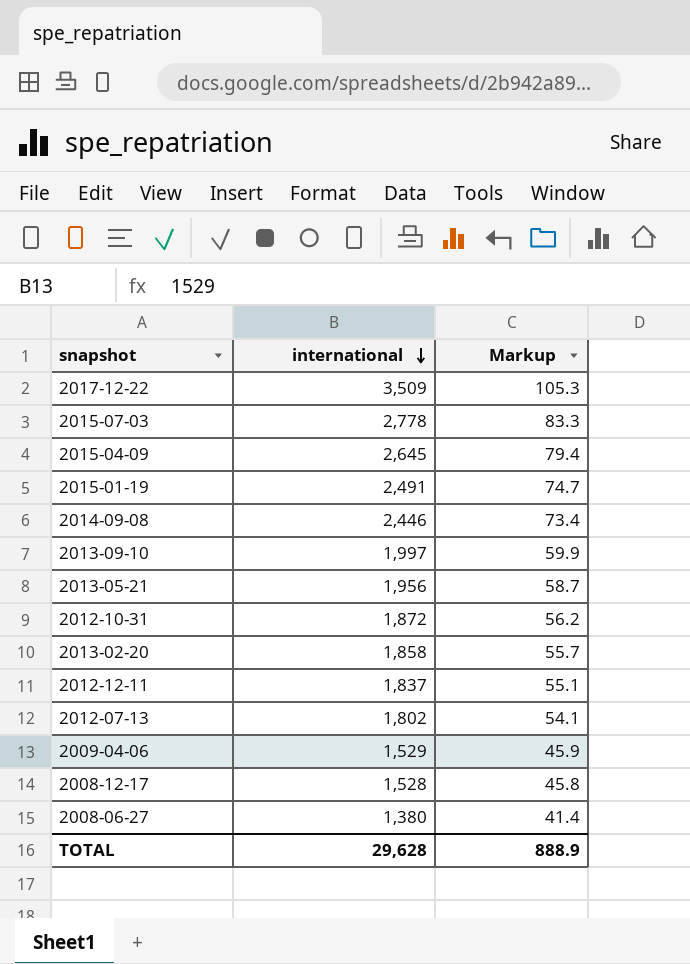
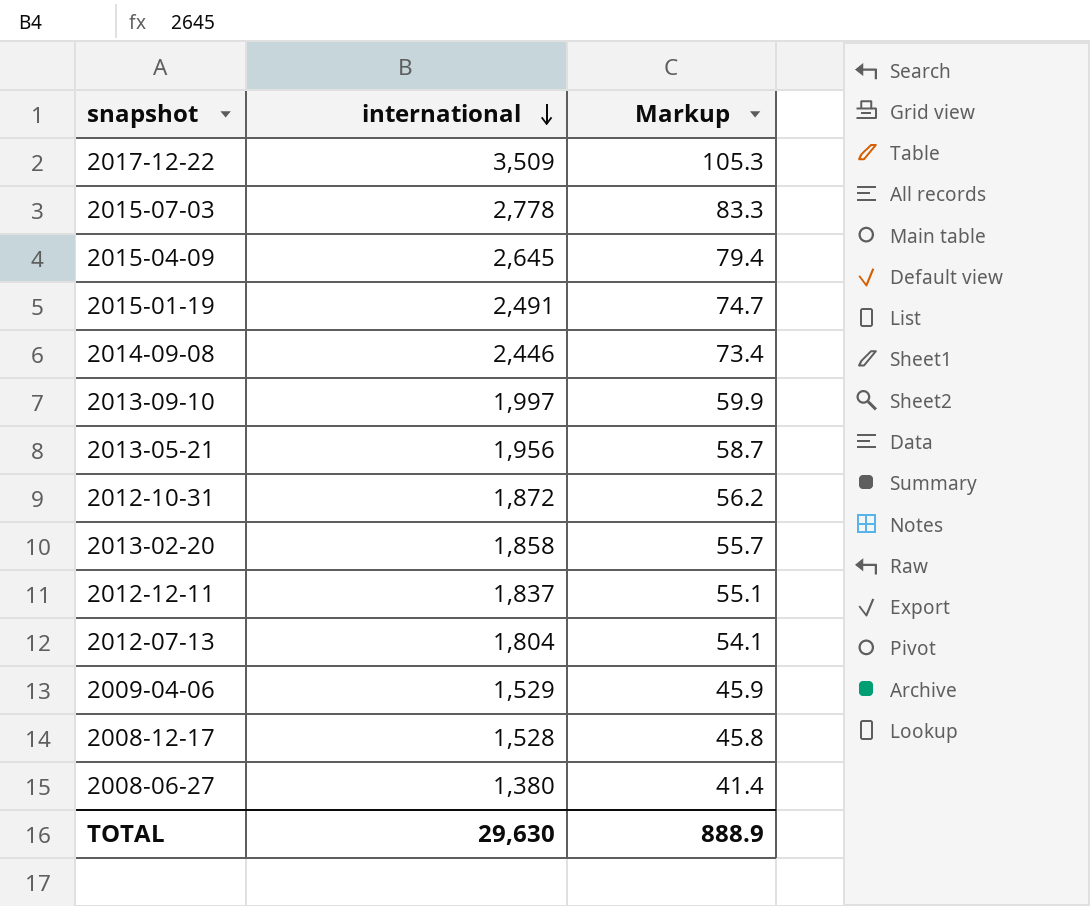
2012-07-13 | international: 1,802 -> 1,804
TOTAL | international: 29,628 -> 29,630

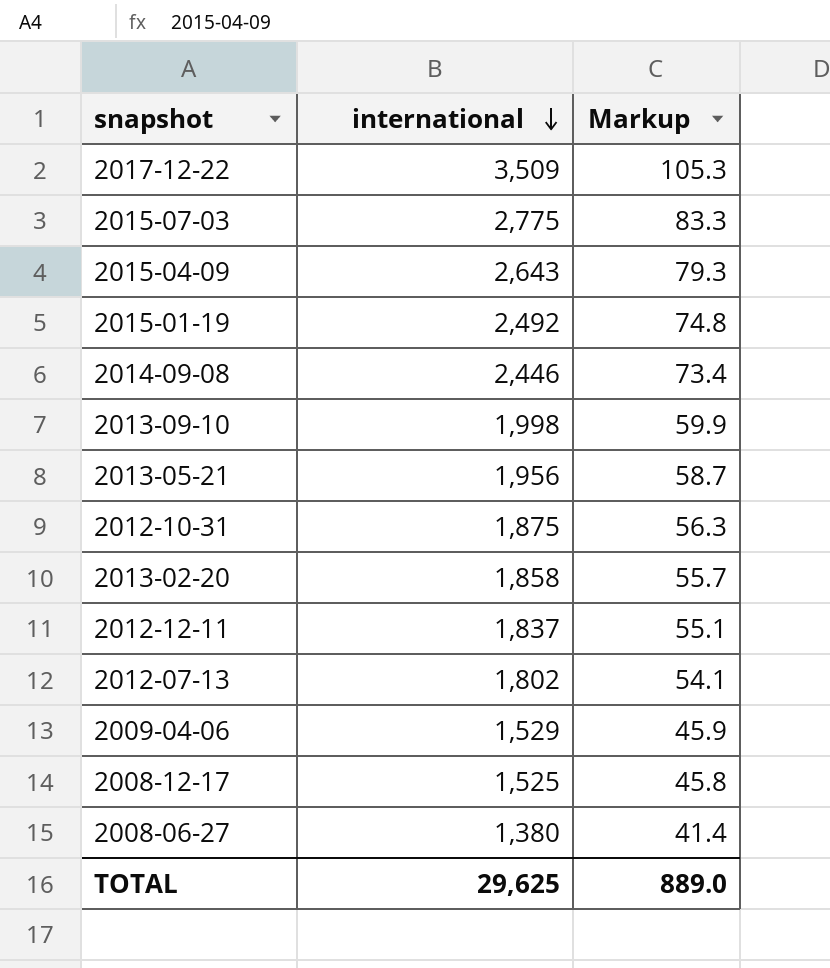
2015-07-03 | international: 2,778 -> 2,775
2015-04-09 | international: 2,645 -> 2,643
2015-04-09 | Markup: 79.4 -> 79.3
2015-01-19 | international: 2,491 -> 2,492
2015-01-19 | Markup: 74.7 -> 74.8
2013-09-10 | international: 1,997 -> 1,998
2012-10-31 | international: 1,872 -> 1,875
2012-10-31 | Markup: 56.2 -> 56.3
2012-07-13 | international: 1,804 -> 1,802
2008-12-17 | international: 1,528 -> 1,525
TOTAL | international: 29,630 -> 29,625
TOTAL | Markup: 888.9 -> 889.0

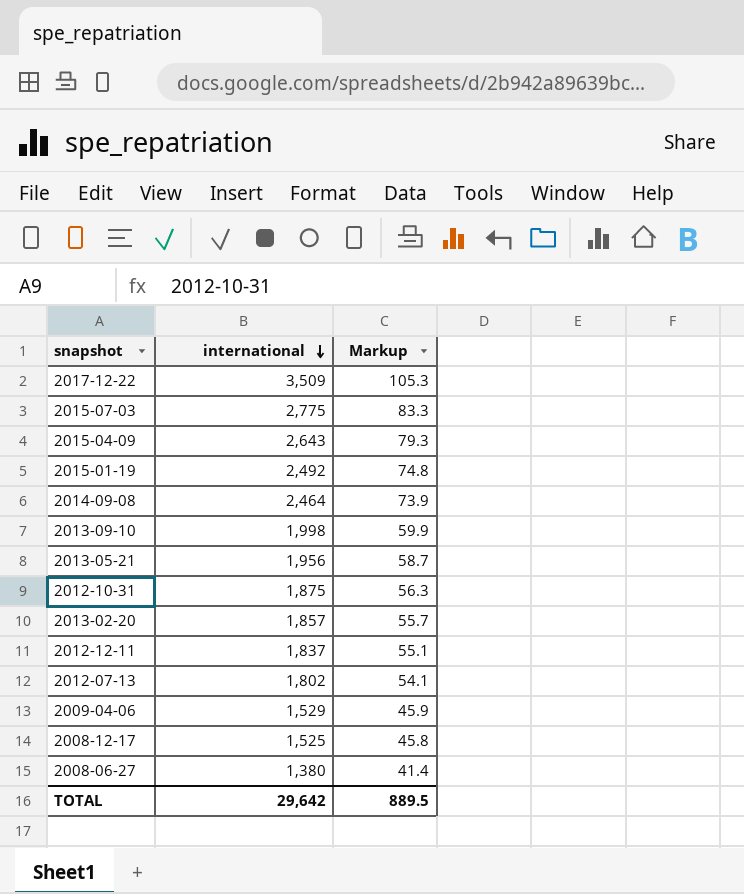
2014-09-08 | international: 2,446 -> 2,464
2014-09-08 | Markup: 73.4 -> 73.9
2013-02-20 | international: 1,858 -> 1,857
TOTAL | international: 29,625 -> 29,642
TOTAL | Markup: 889.0 -> 889.5

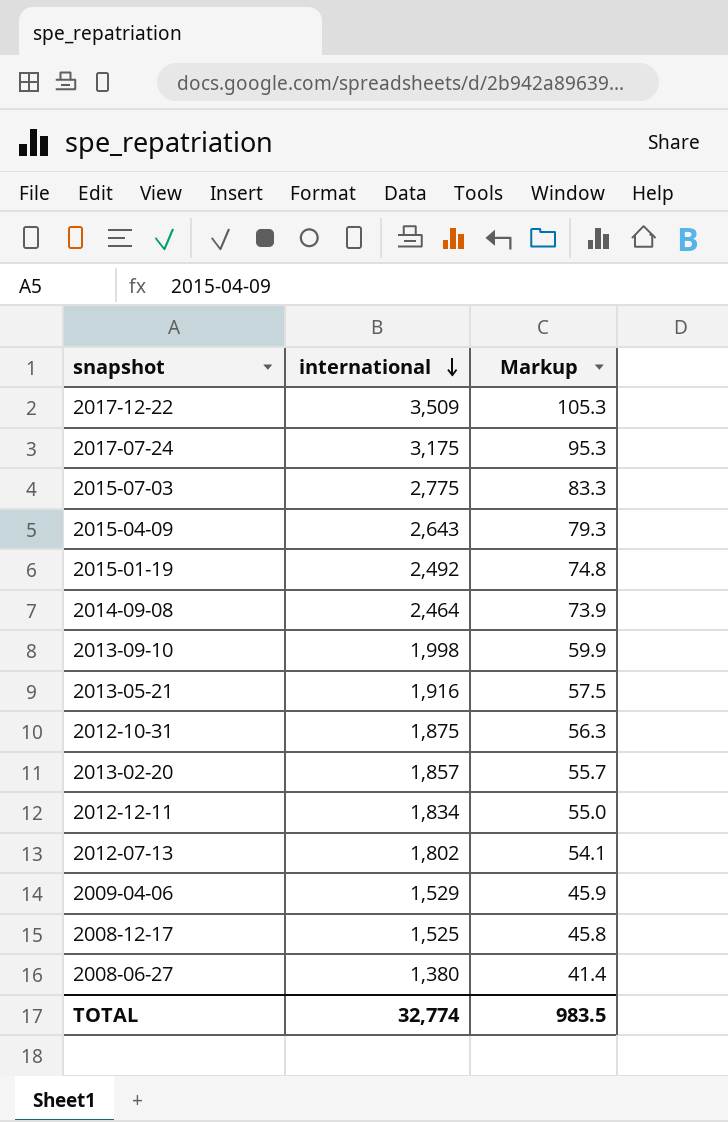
row 2017-07-24: none -> 3,175 | 95.3
2013-05-21 | international: 1,956 -> 1,916
2013-05-21 | Markup: 58.7 -> 57.5
2012-12-11 | international: 1,837 -> 1,834
2012-12-11 | Markup: 55.1 -> 55.0
TOTAL | international: 29,642 -> 32,774
TOTAL | Markup: 889.5 -> 983.5

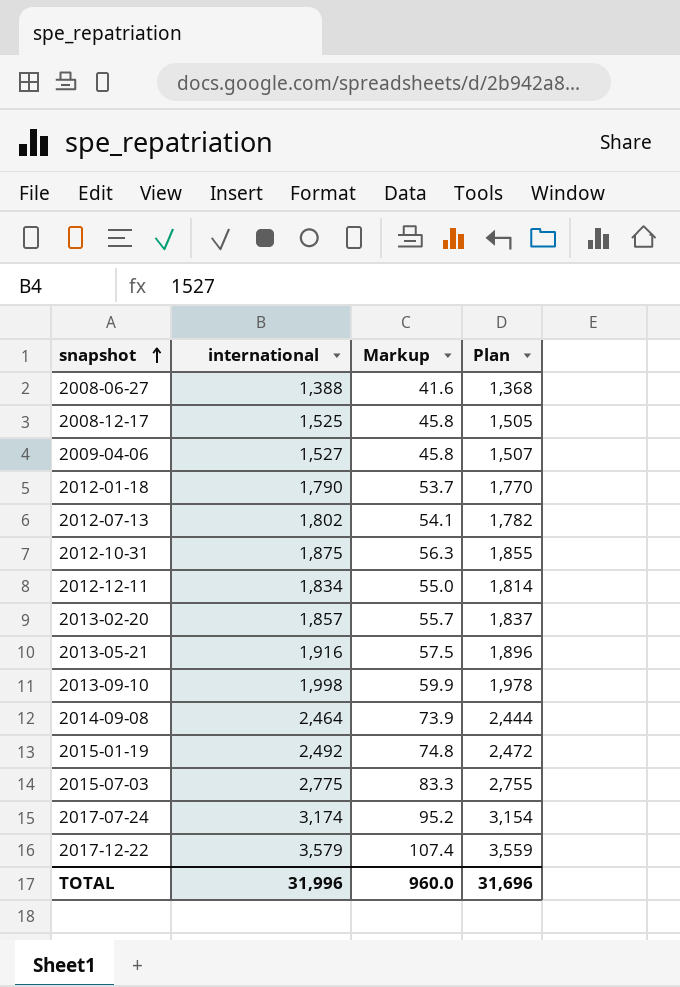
row order: international descending -> snapshot ascending
column Plan | formula: none -> [international] - 20
row 2015-04-09: 2,643 | 79.3 -> none
2008-06-27 | international: 1,380 -> 1,388
2008-06-27 | Markup: 41.4 -> 41.6
2009-04-06 | international: 1,529 -> 1,527
2009-04-06 | Markup: 45.9 -> 45.8
row 2012-01-18: none -> 1,790 | 53.7 | 1,770
2017-07-24 | international: 3,175 -> 3,174
2017-07-24 | Markup: 95.3 -> 95.2
2017-12-22 | international: 3,509 -> 3,579
2017-12-22 | Markup: 105.3 -> 107.4
TOTAL | international: 32,774 -> 31,996
TOTAL | Markup: 983.5 -> 960.0

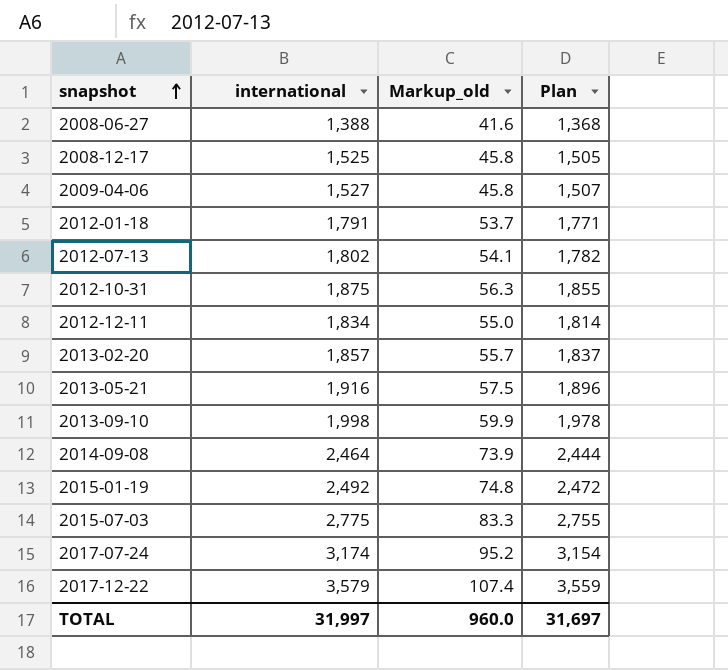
column name: Markup -> Markup_old
2012-01-18 | international: 1,790 -> 1,791
2012-01-18 | Plan: 1,770 -> 1,771
TOTAL | international: 31,996 -> 31,997
TOTAL | Plan: 31,696 -> 31,697

